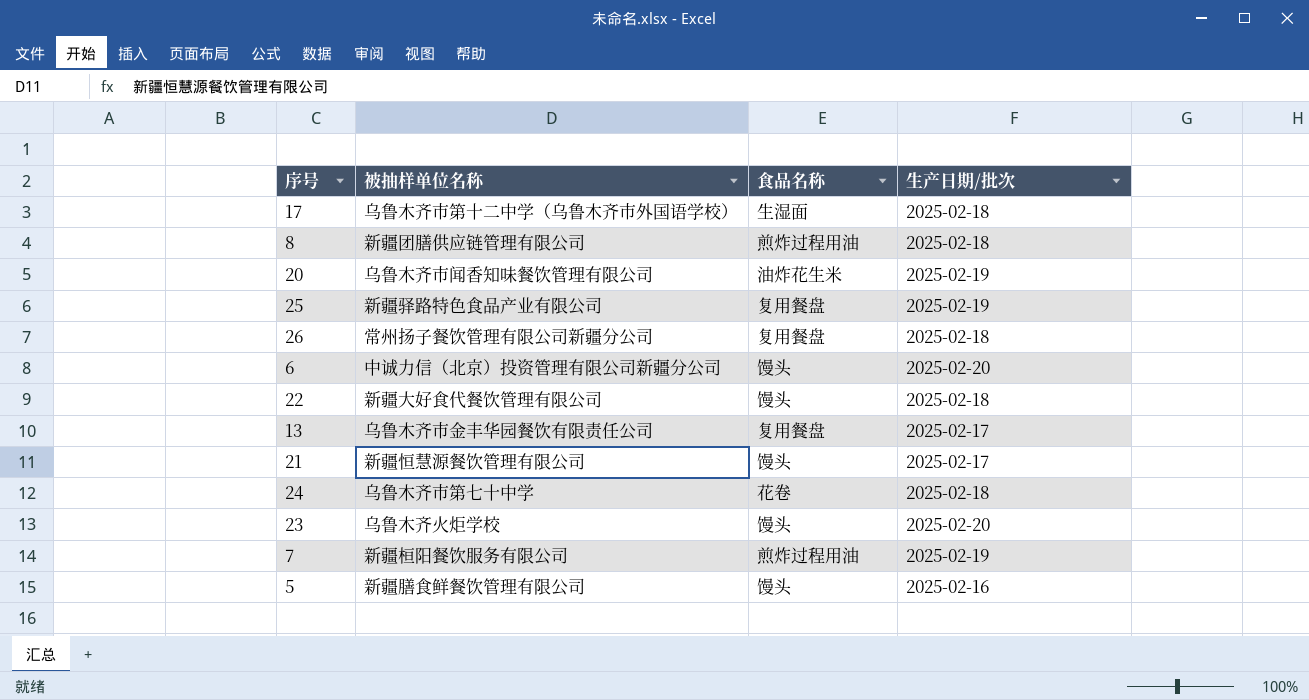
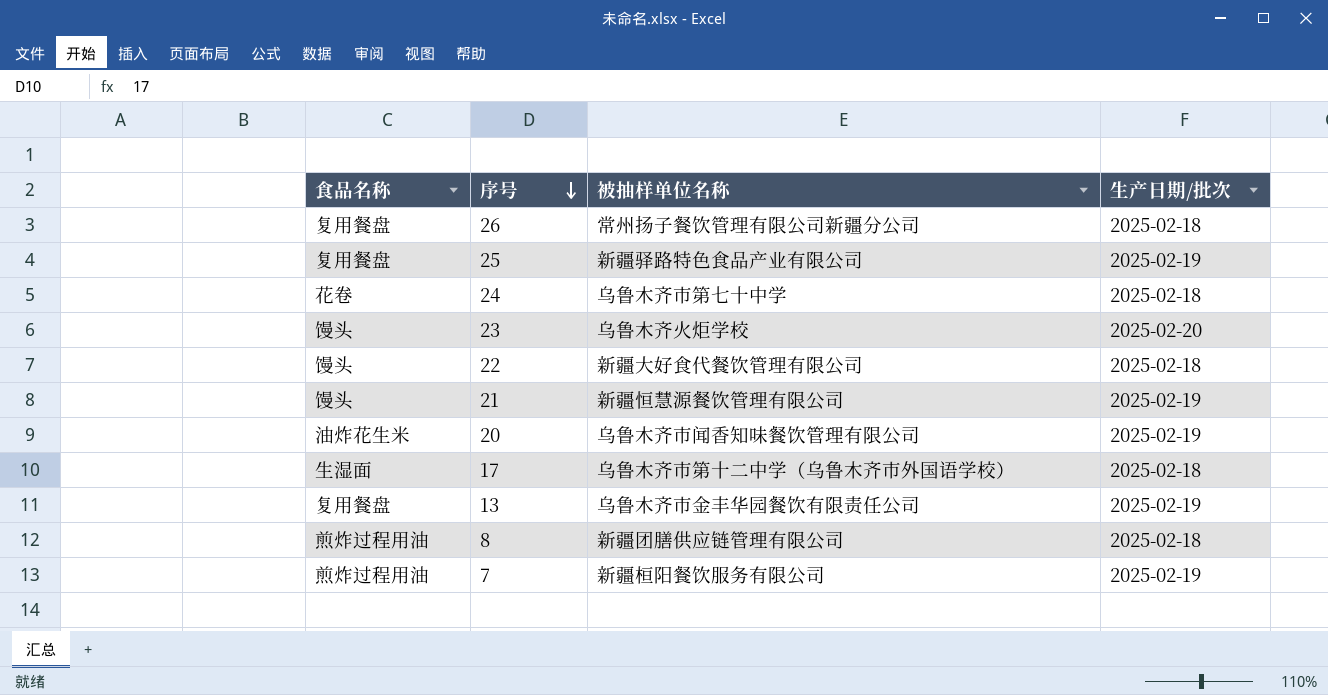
row order: none -> 序号 descending
column 食品名称 | position: 3 -> 1
row 6: 中诚力信（北京）投资管理有限公司新疆分公司 | 馒头 | 2025-02-20 -> none
row 5: 新疆膳食鲜餐饮管理有限公司 | 馒头 | 2025-02-16 -> none
21 | 生产日期/批次: 2025-02-17 -> 2025-02-19
13 | 生产日期/批次: 2025-02-17 -> 2025-02-19

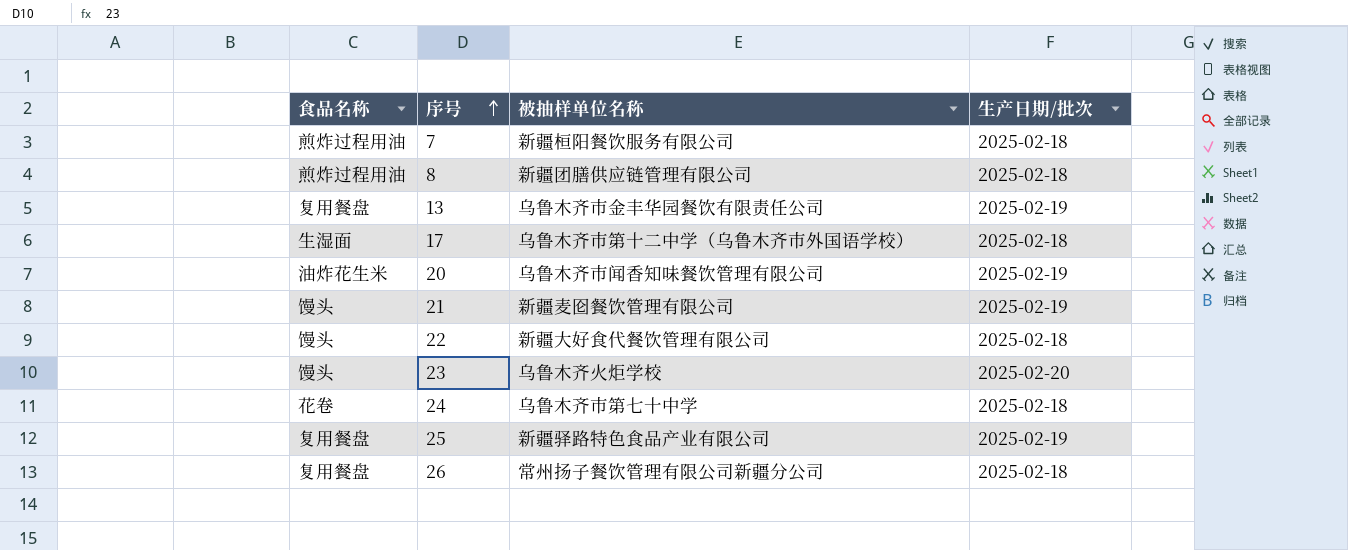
row order: 序号 descending -> 序号 ascending
7 | 生产日期/批次: 2025-02-19 -> 2025-02-18
21 | 被抽样单位名称: 新疆恒慧源餐饮管理有限公司 -> 新疆麦囵餐饮管理有限公司

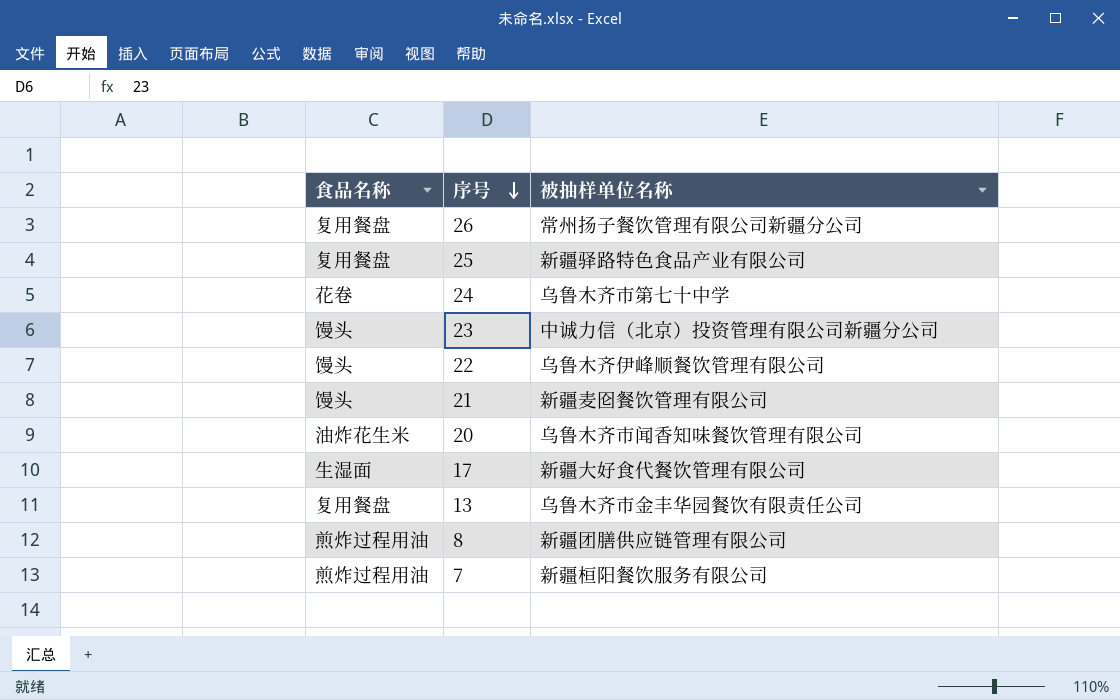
row order: 序号 ascending -> 序号 descending
column 生产日期/批次 | position: 4 -> none
23 | 被抽样单位名称: 乌鲁木齐火炬学校 -> 中诚力信（北京）投资管理有限公司新疆分公司
22 | 被抽样单位名称: 新疆大好食代餐饮管理有限公司 -> 乌鲁木齐伊峰顺餐饮管理有限公司
17 | 被抽样单位名称: 乌鲁木齐市第十二中学（乌鲁木齐市外国语学校） -> 新疆大好食代餐饮管理有限公司

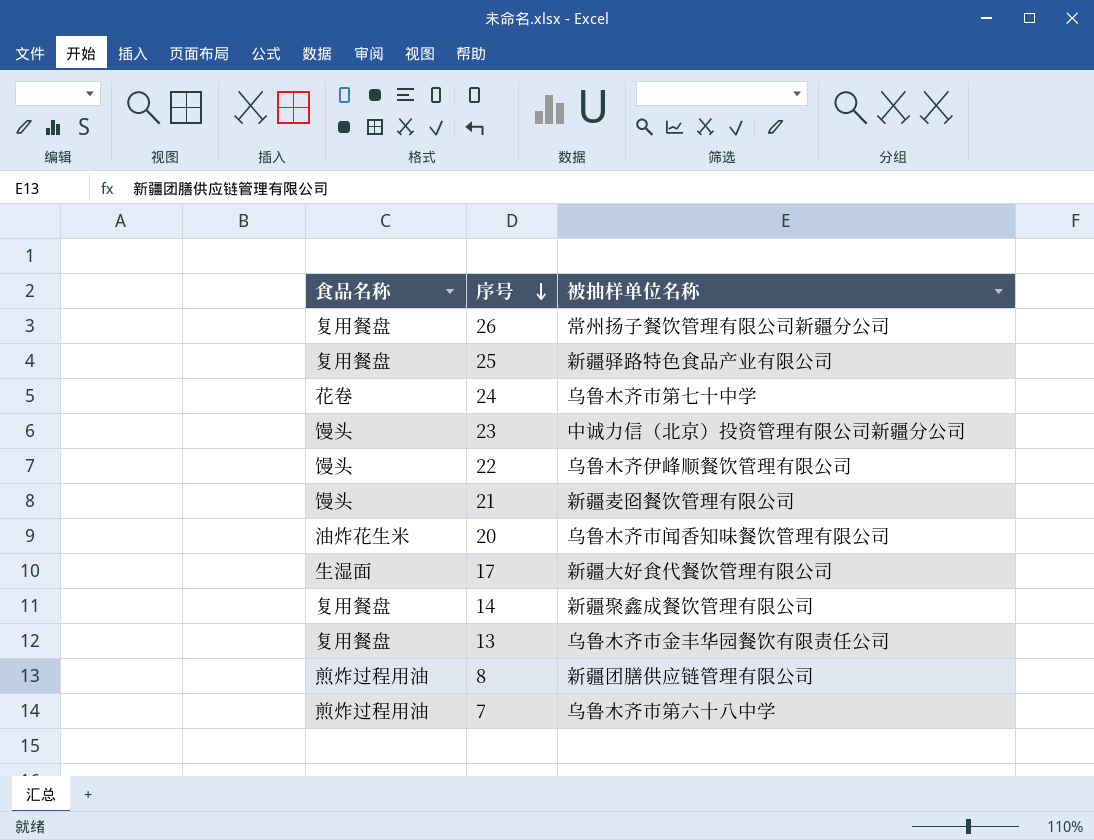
row 14: none -> 复用餐盘 | 新疆聚鑫成餐饮管理有限公司
7 | 被抽样单位名称: 新疆桓阳餐饮服务有限公司 -> 乌鲁木齐市第六十八中学

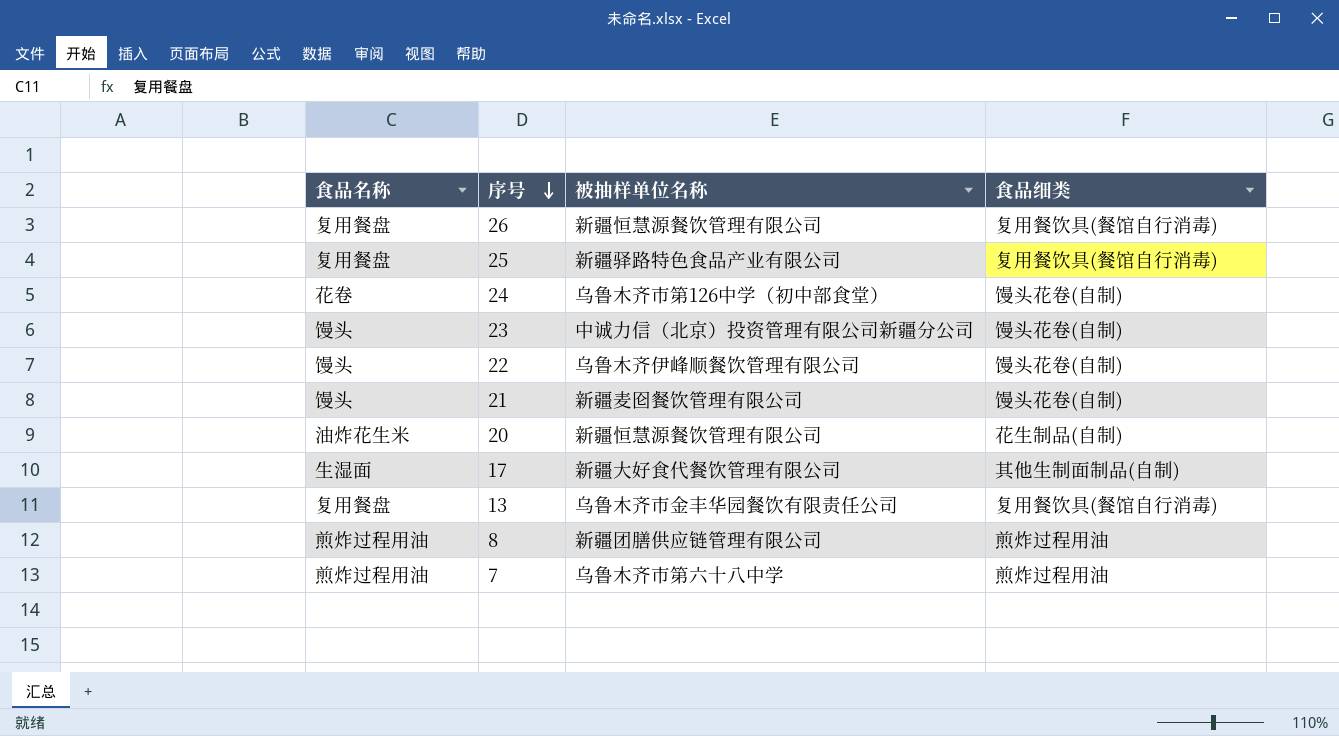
column 食品细类 | position: none -> 4
row 14: 复用餐盘 | 新疆聚鑫成餐饮管理有限公司 -> none
26 | 被抽样单位名称: 常州扬子餐饮管理有限公司新疆分公司 -> 新疆恒慧源餐饮管理有限公司
24 | 被抽样单位名称: 乌鲁木齐市第七十中学 -> 乌鲁木齐市第126中学（初中部食堂）
20 | 被抽样单位名称: 乌鲁木齐市闻香知味餐饮管理有限公司 -> 新疆恒慧源餐饮管理有限公司

